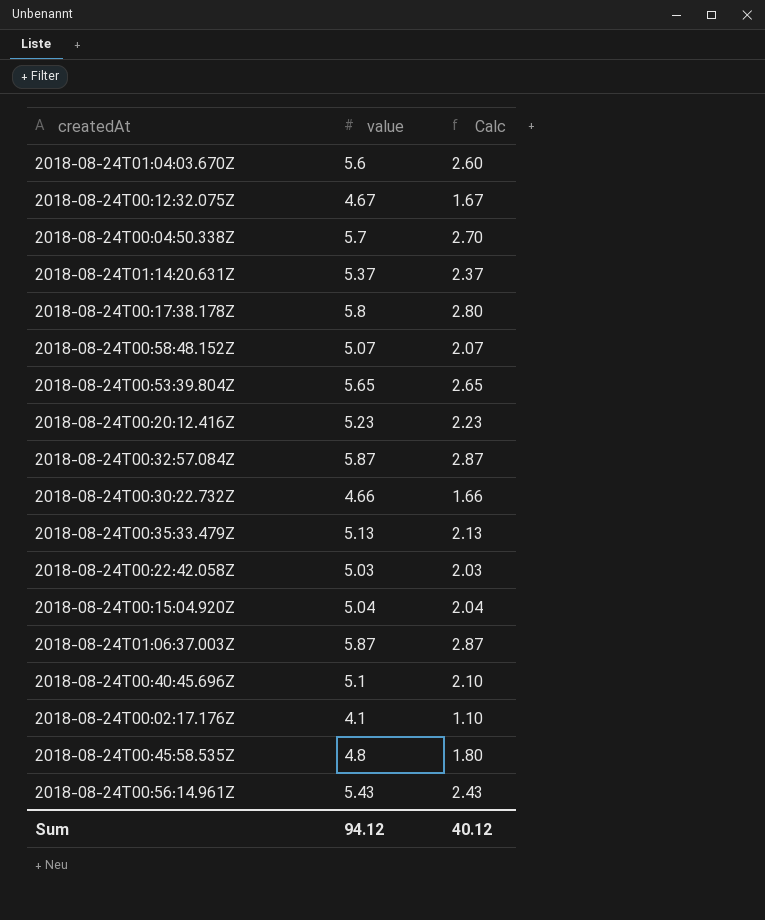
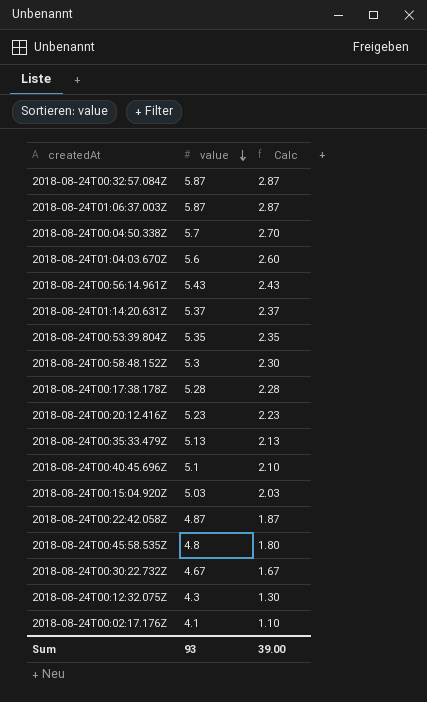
row order: none -> value descending
2018-08-24T00:53:39.804Z | value: 5.65 -> 5.35
2018-08-24T00:53:39.804Z | Calc: 2.65 -> 2.35
2018-08-24T00:58:48.152Z | value: 5.07 -> 5.3
2018-08-24T00:58:48.152Z | Calc: 2.07 -> 2.30
2018-08-24T00:17:38.178Z | value: 5.8 -> 5.28
2018-08-24T00:17:38.178Z | Calc: 2.80 -> 2.28
2018-08-24T00:15:04.920Z | value: 5.04 -> 5.03
2018-08-24T00:15:04.920Z | Calc: 2.04 -> 2.03
2018-08-24T00:22:42.058Z | value: 5.03 -> 4.87
2018-08-24T00:22:42.058Z | Calc: 2.03 -> 1.87
2018-08-24T00:30:22.732Z | value: 4.66 -> 4.67
2018-08-24T00:30:22.732Z | Calc: 1.66 -> 1.67
2018-08-24T00:12:32.075Z | value: 4.67 -> 4.3
2018-08-24T00:12:32.075Z | Calc: 1.67 -> 1.30
Sum | value: 94.12 -> 93
Sum | Calc: 40.12 -> 39.00

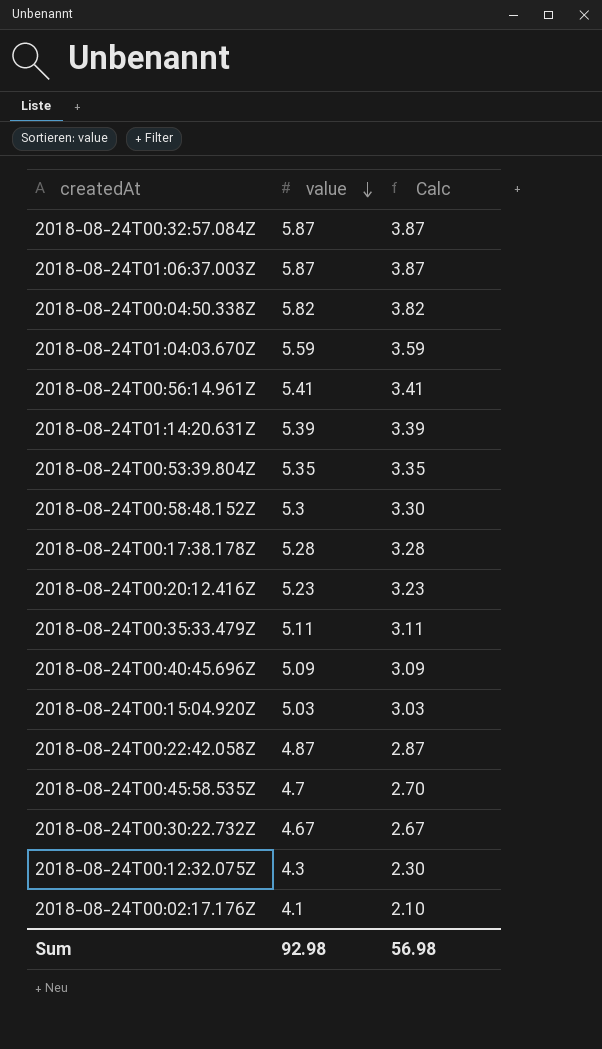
column Calc | formula: [value] - 3 -> [value] - 2
2018-08-24T00:04:50.338Z | value: 5.7 -> 5.82
2018-08-24T01:04:03.670Z | value: 5.6 -> 5.59
2018-08-24T00:56:14.961Z | value: 5.43 -> 5.41
2018-08-24T01:14:20.631Z | value: 5.37 -> 5.39
2018-08-24T00:35:33.479Z | value: 5.13 -> 5.11
2018-08-24T00:40:45.696Z | value: 5.1 -> 5.09
2018-08-24T00:45:58.535Z | value: 4.8 -> 4.7
Sum | value: 93 -> 92.98
Sum | Calc: 39.00 -> 56.98

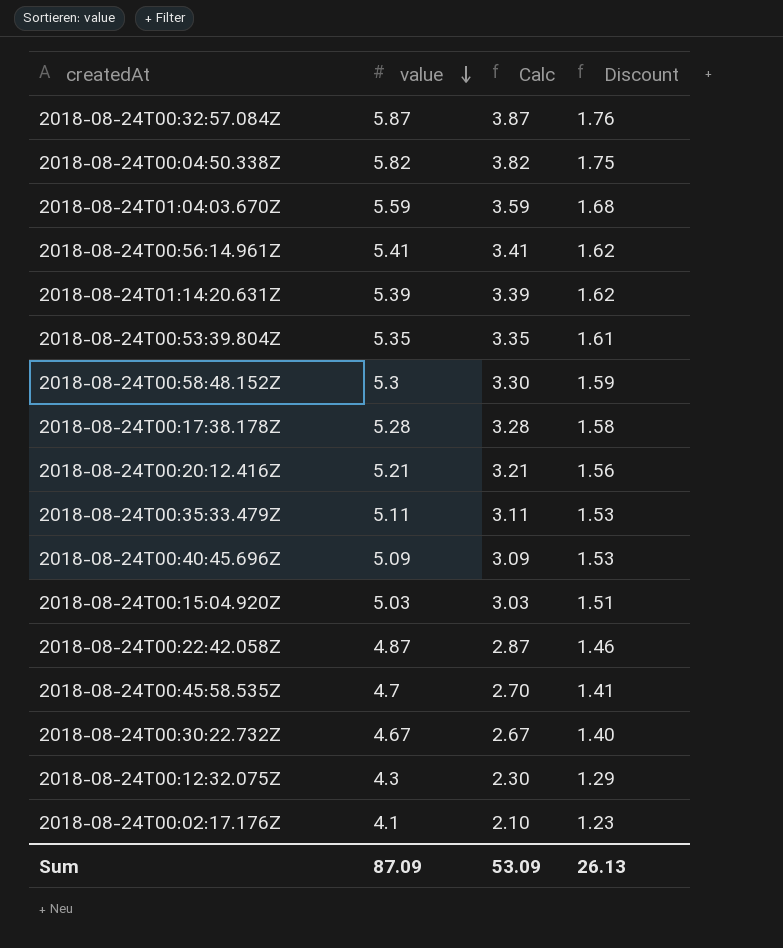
column Discount | formula: none -> [value] * 0.3
row 2018-08-24T01:06:37.003Z: 5.87 | 3.87 -> none
2018-08-24T00:20:12.416Z | value: 5.23 -> 5.21
2018-08-24T00:20:12.416Z | Calc: 3.23 -> 3.21
Sum | value: 92.98 -> 87.09
Sum | Calc: 56.98 -> 53.09

